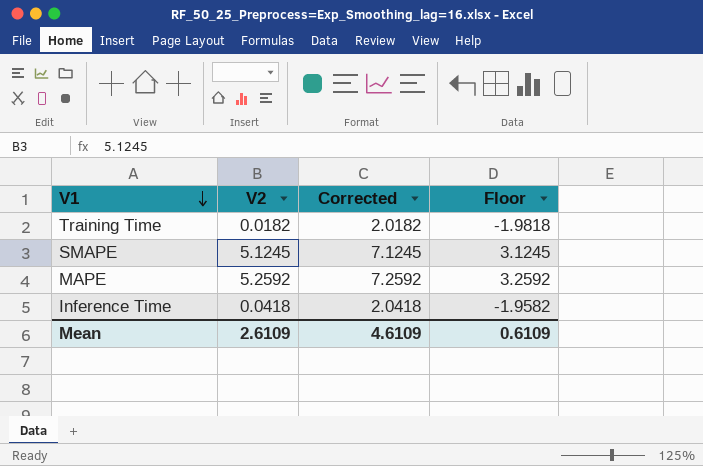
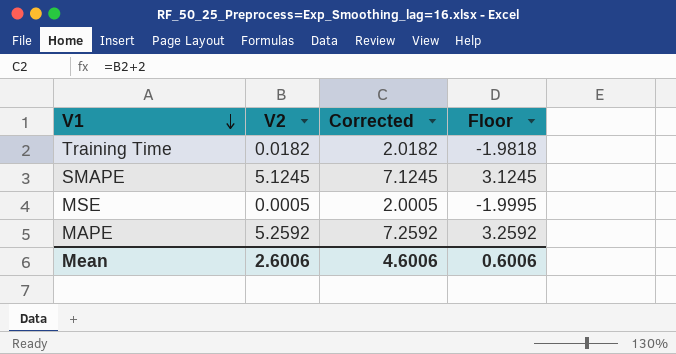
row Inference Time: 0.0418 | 2.0418 | -1.9582 -> none
row MSE: none -> 0.0005 | 2.0005 | -1.9995
Mean | V2: 2.6109 -> 2.6006
Mean | Corrected: 4.6109 -> 4.6006
Mean | Floor: 0.6109 -> 0.6006

